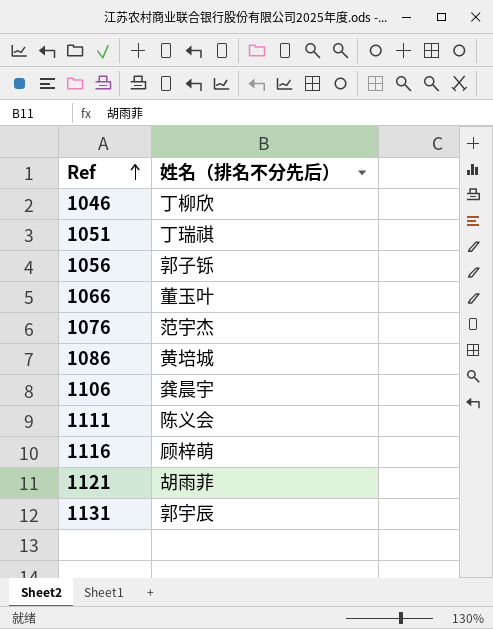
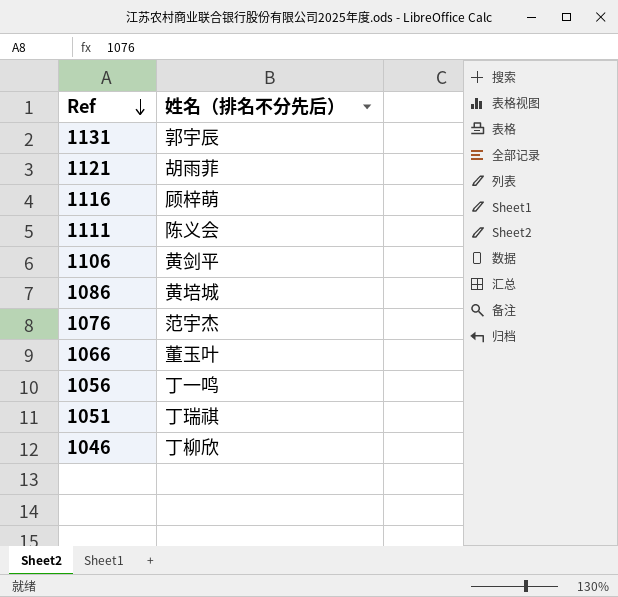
row order: Ref ascending -> Ref descending
1106 | 姓名（排名不分先后）: 龚晨宇 -> 黄剑平
1056 | 姓名（排名不分先后）: 郭子铄 -> 丁一鸣

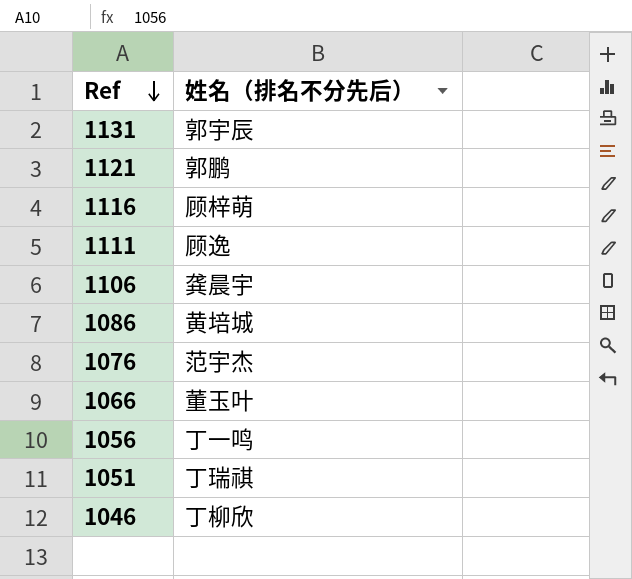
1121 | 姓名（排名不分先后）: 胡雨菲 -> 郭鹏
1111 | 姓名（排名不分先后）: 陈义会 -> 顾逸
1106 | 姓名（排名不分先后）: 黄剑平 -> 龚晨宇

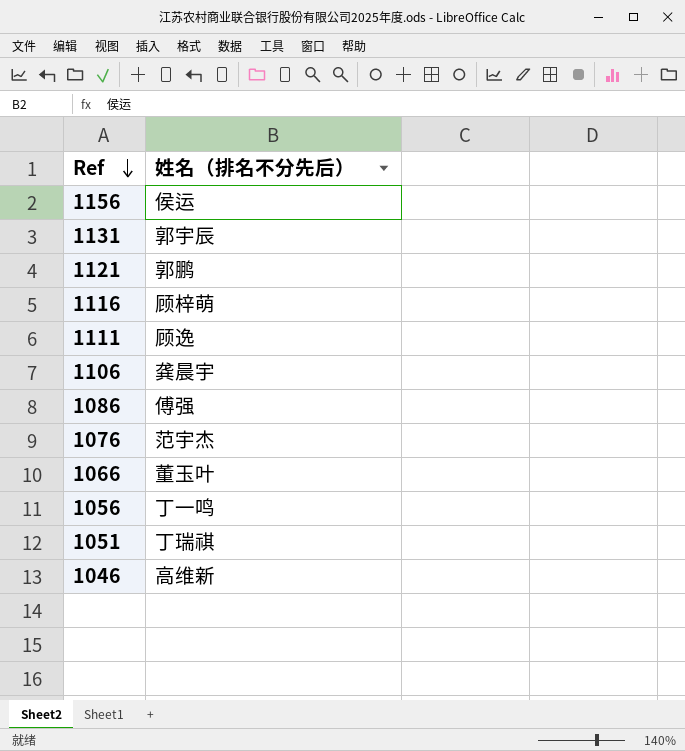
row 1156: none -> 侯运
1086 | 姓名（排名不分先后）: 黄培城 -> 傅强
1046 | 姓名（排名不分先后）: 丁柳欣 -> 高维新

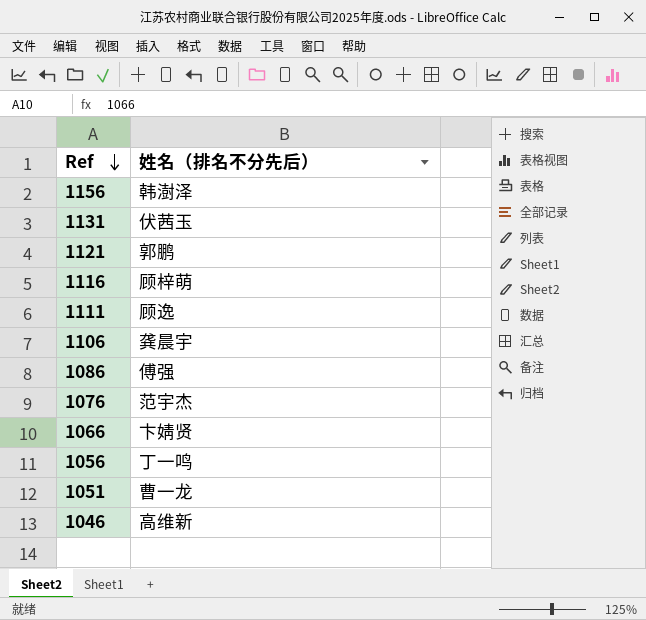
1156 | 姓名（排名不分先后）: 侯运 -> 韩澍泽
1131 | 姓名（排名不分先后）: 郭宇辰 -> 伏茜玉
1066 | 姓名（排名不分先后）: 董玉叶 -> 卞婧贤
1051 | 姓名（排名不分先后）: 丁瑞祺 -> 曹一龙

